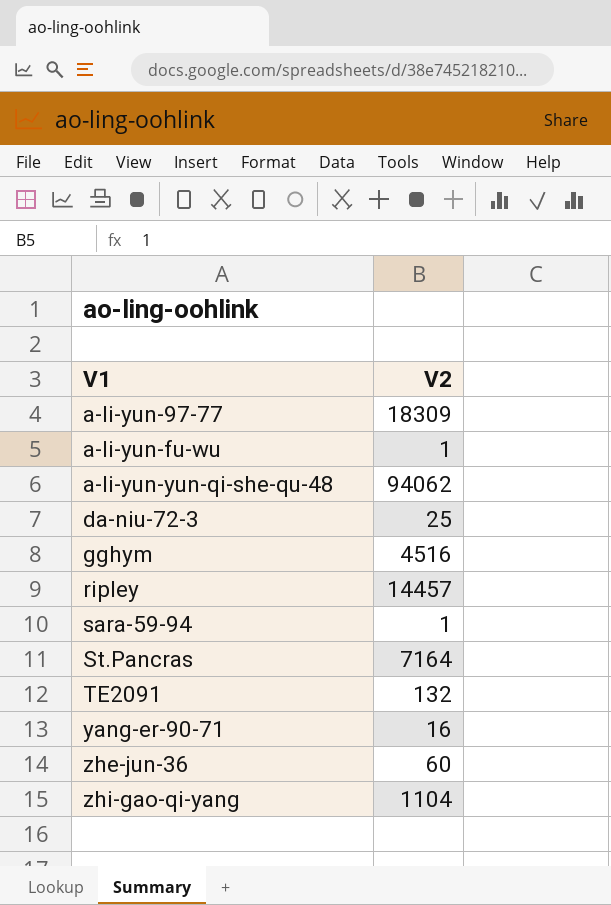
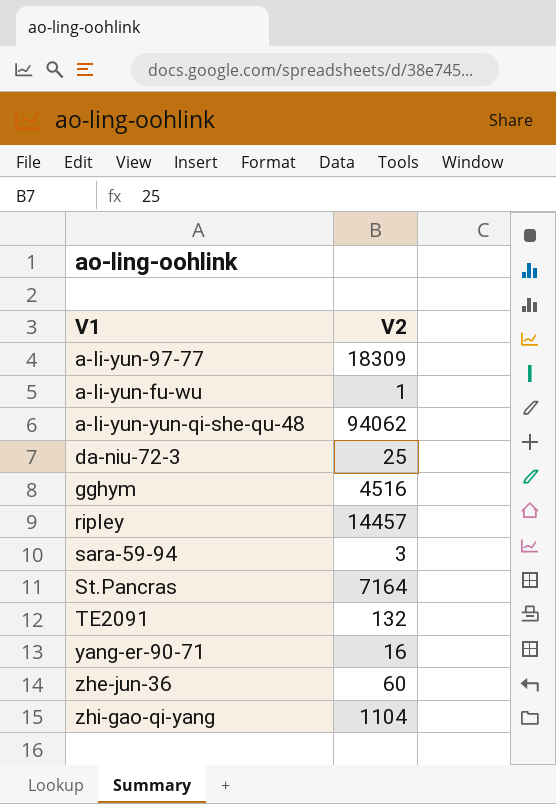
sara-59-94 | V2: 1 -> 3

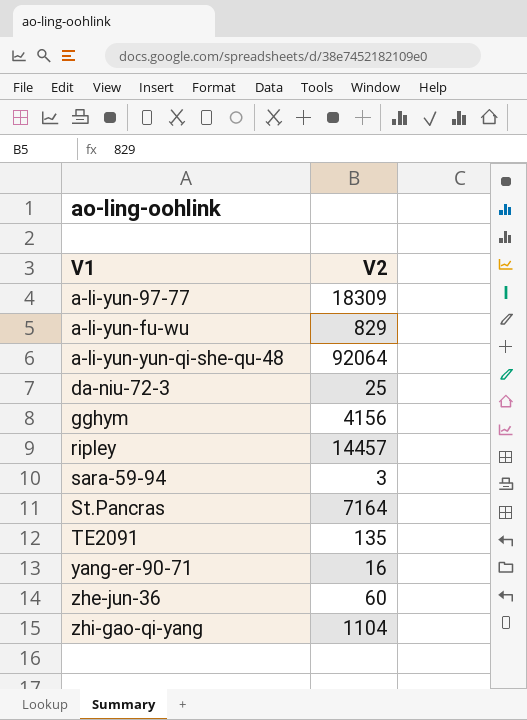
a-li-yun-fu-wu | V2: 1 -> 829
a-li-yun-yun-qi-she-qu-48 | V2: 94062 -> 92064
gghym | V2: 4516 -> 4156
TE2091 | V2: 132 -> 135

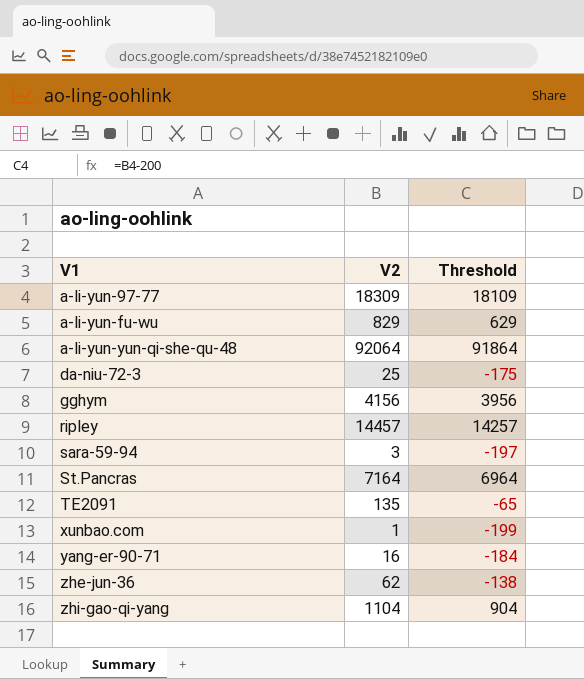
column Threshold | formula: none -> [V2] - 200
row xunbao.com: none -> 1 | -199
zhe-jun-36 | V2: 60 -> 62

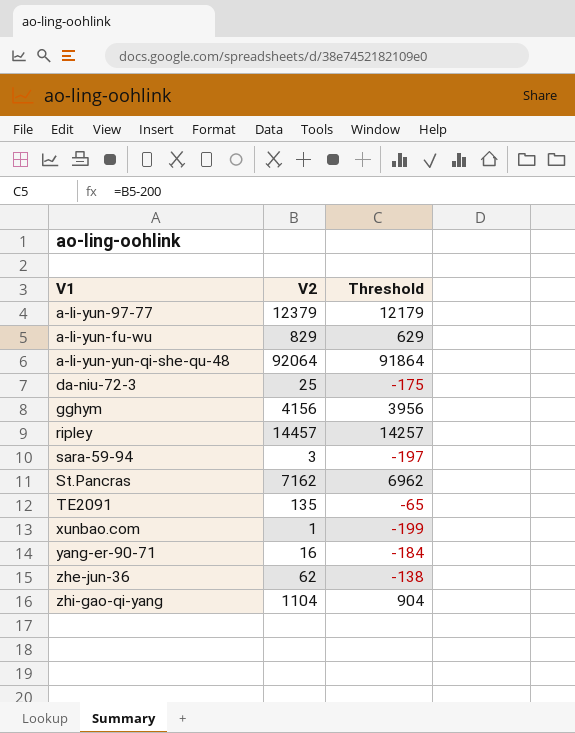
a-li-yun-97-77 | V2: 18309 -> 12379
a-li-yun-97-77 | Threshold: 18109 -> 12179
St.Pancras | V2: 7164 -> 7162
St.Pancras | Threshold: 6964 -> 6962

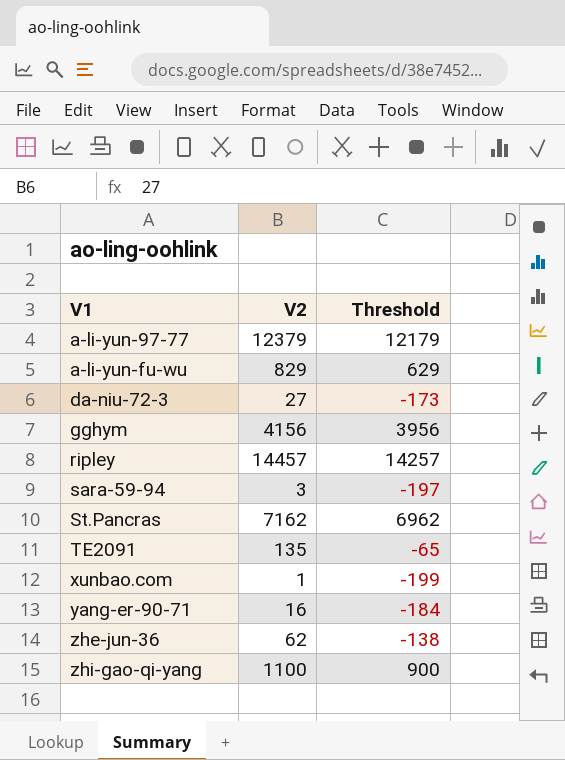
row a-li-yun-yun-qi-she-qu-48: 92064 | 91864 -> none
da-niu-72-3 | V2: 25 -> 27
da-niu-72-3 | Threshold: -175 -> -173
zhi-gao-qi-yang | V2: 1104 -> 1100
zhi-gao-qi-yang | Threshold: 904 -> 900

